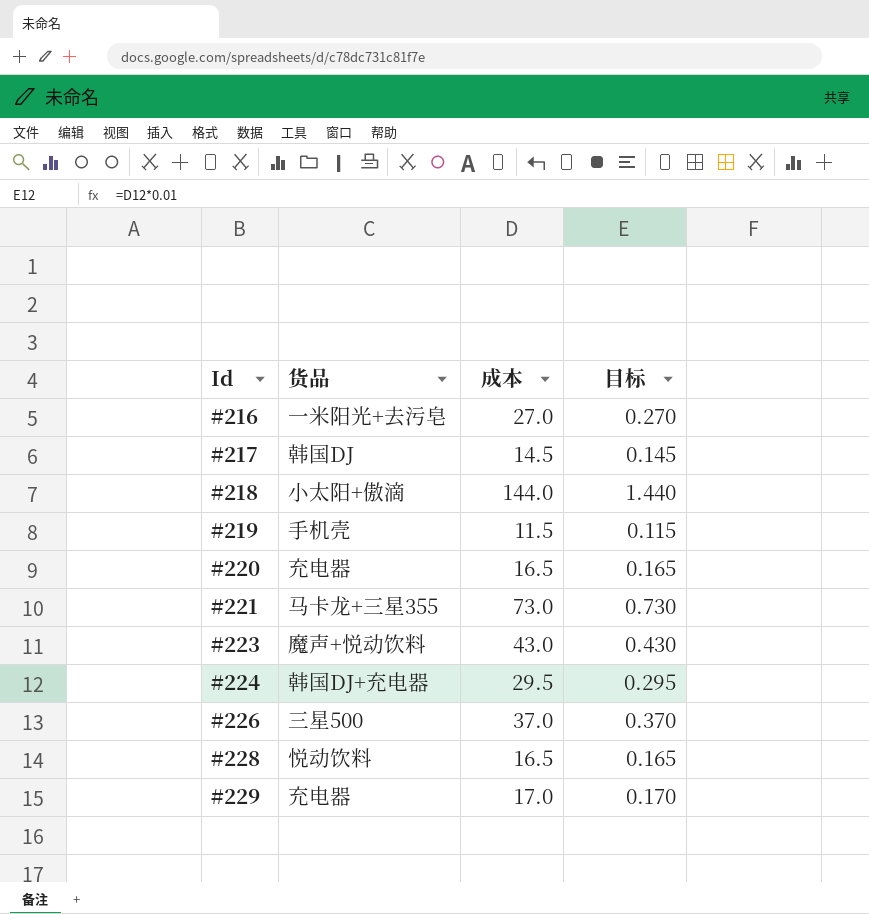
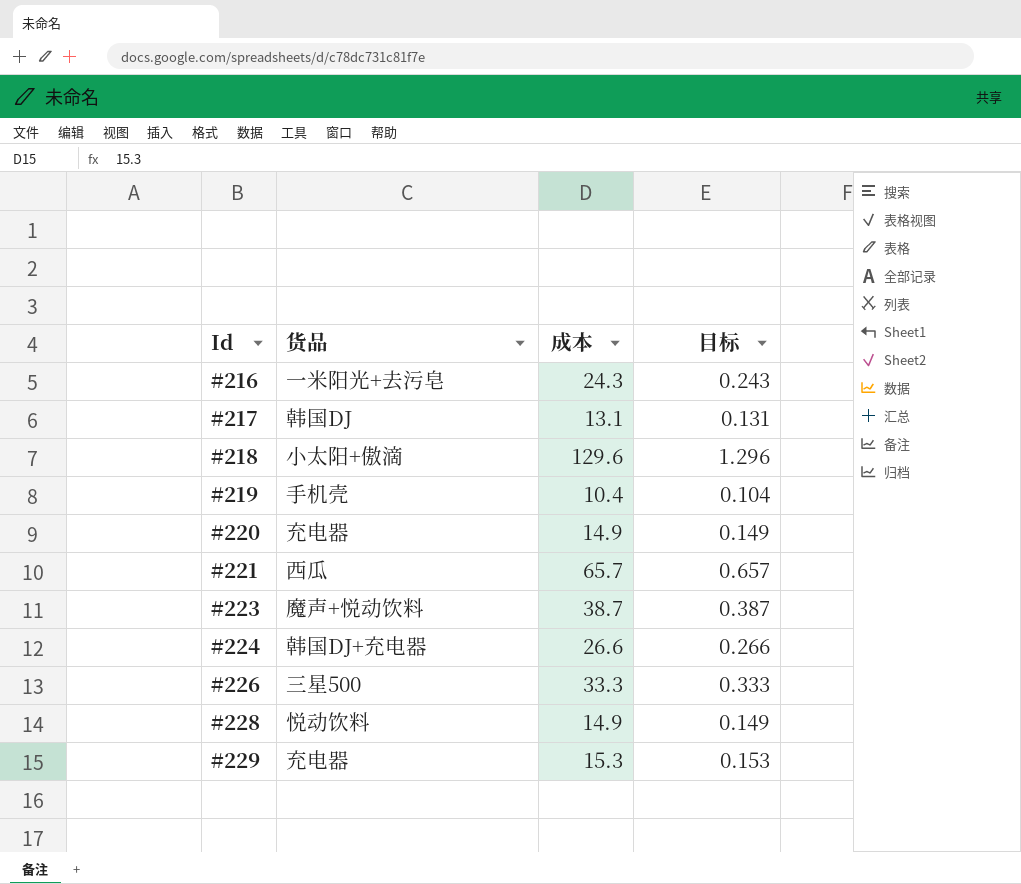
#216 | 成本: 27.0 -> 24.3
#216 | 目标: 0.270 -> 0.243
#217 | 成本: 14.5 -> 13.1
#217 | 目标: 0.145 -> 0.131
#218 | 成本: 144.0 -> 129.6
#218 | 目标: 1.440 -> 1.296
#219 | 成本: 11.5 -> 10.4
#219 | 目标: 0.115 -> 0.104
#220 | 成本: 16.5 -> 14.9
#220 | 目标: 0.165 -> 0.149
#221 | 货品: 马卡龙+三星355 -> 西瓜
#221 | 成本: 73.0 -> 65.7
#221 | 目标: 0.730 -> 0.657
#223 | 成本: 43.0 -> 38.7
#223 | 目标: 0.430 -> 0.387
#224 | 成本: 29.5 -> 26.6
#224 | 目标: 0.295 -> 0.266
#226 | 成本: 37.0 -> 33.3
#226 | 目标: 0.370 -> 0.333
#228 | 成本: 16.5 -> 14.9
#228 | 目标: 0.165 -> 0.149
#229 | 成本: 17.0 -> 15.3
#229 | 目标: 0.170 -> 0.153

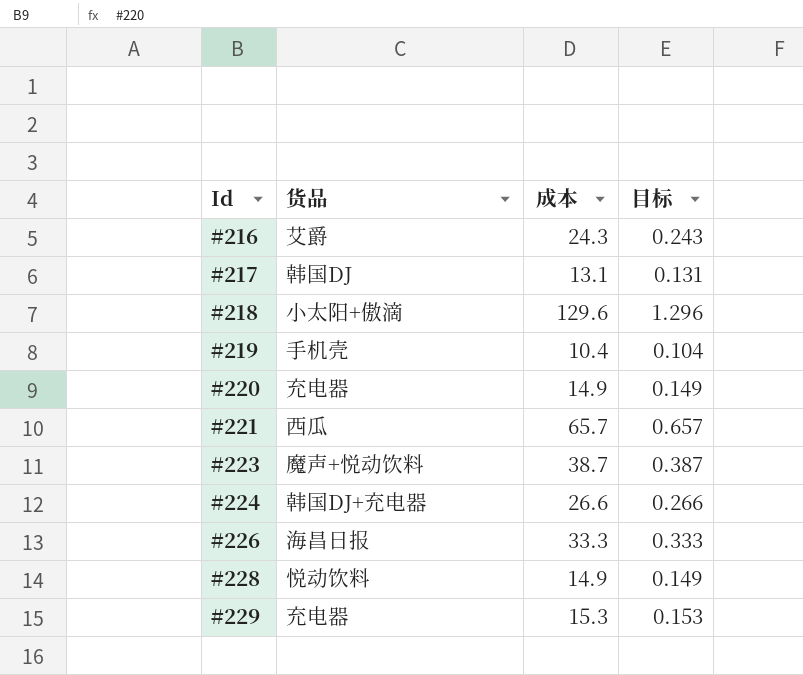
#216 | 货品: 一米阳光+去污皂 -> 艾爵
#226 | 货品: 三星500 -> 海昌日报

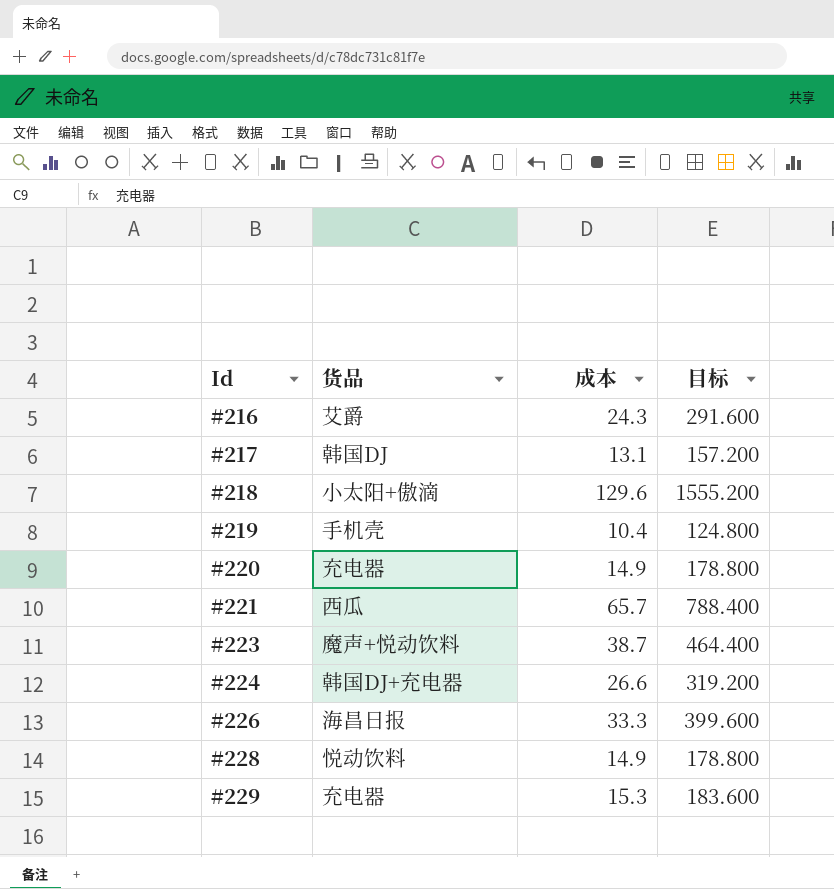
column 目标 | formula: [成本] * 0.01 -> [成本] * 12

